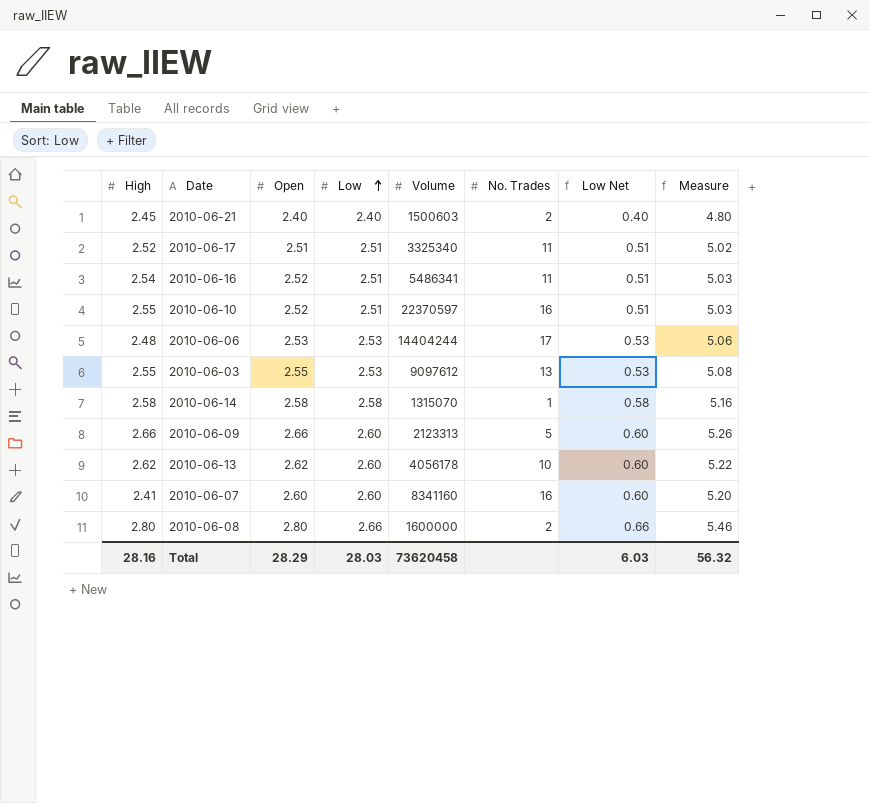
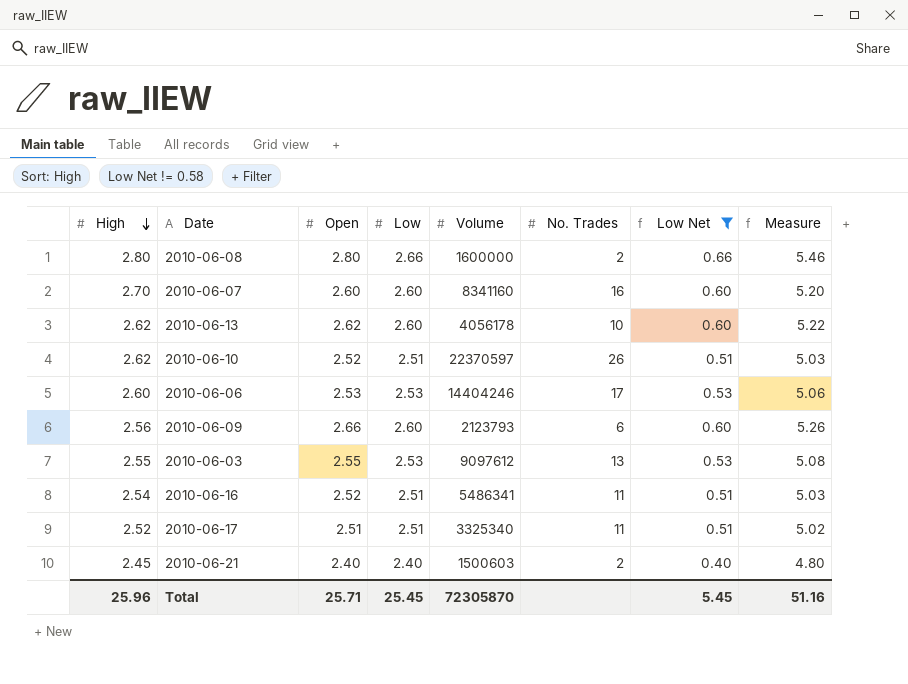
filter: none -> Low Net != 0.58
row order: Low ascending -> High descending
2010-06-07 | High: 2.41 -> 2.70
2010-06-10 | High: 2.55 -> 2.62
2010-06-10 | No. Trades: 16 -> 26
2010-06-06 | High: 2.48 -> 2.60
2010-06-06 | Volume: 14404244 -> 14404246
2010-06-09 | High: 2.66 -> 2.56
2010-06-09 | Volume: 2123313 -> 2123793
2010-06-09 | No. Trades: 5 -> 6
Total | High: 28.16 -> 25.96
Total | Open: 28.29 -> 25.71
Total | Low: 28.03 -> 25.45
Total | Volume: 73620458 -> 72305870
Total | Low Net: 6.03 -> 5.45
Total | Measure: 56.32 -> 51.16

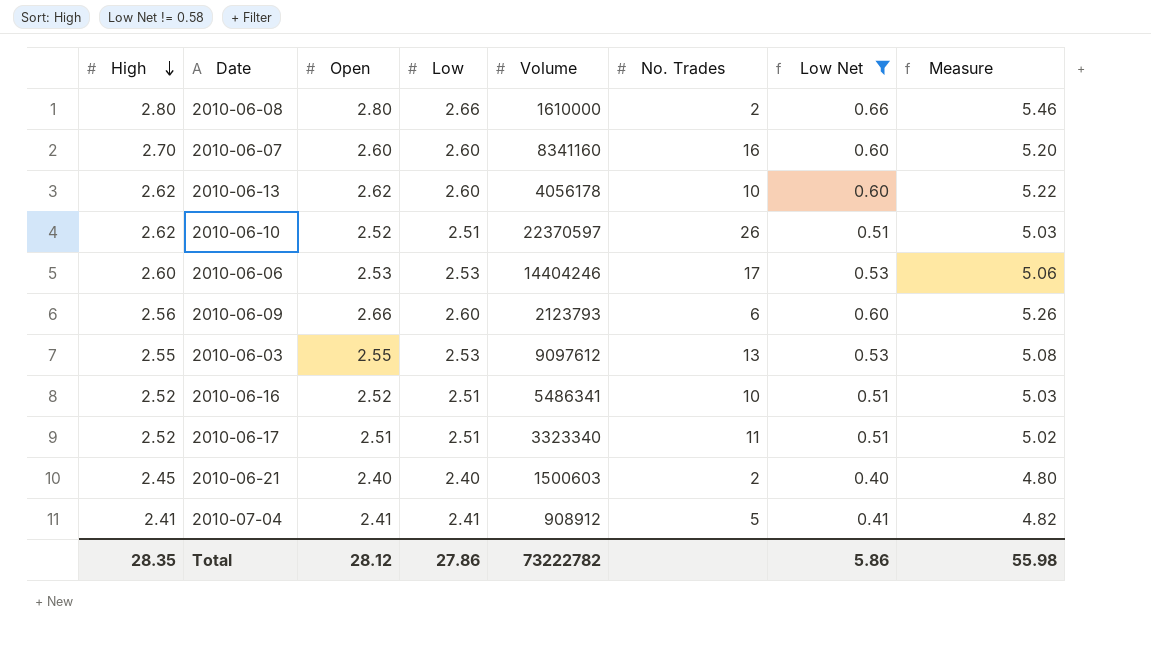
2010-06-08 | Volume: 1600000 -> 1610000
2010-06-16 | High: 2.54 -> 2.52
2010-06-16 | No. Trades: 11 -> 10
2010-06-17 | Volume: 3325340 -> 3323340
row 2010-07-04: none -> 2.41 | 2.41 | 2.41 | 908912 | 5 | 0.41 | 4.82
Total | High: 25.96 -> 28.35
Total | Open: 25.71 -> 28.12
Total | Low: 25.45 -> 27.86
Total | Volume: 72305870 -> 73222782
Total | Low Net: 5.45 -> 5.86
Total | Measure: 51.16 -> 55.98

